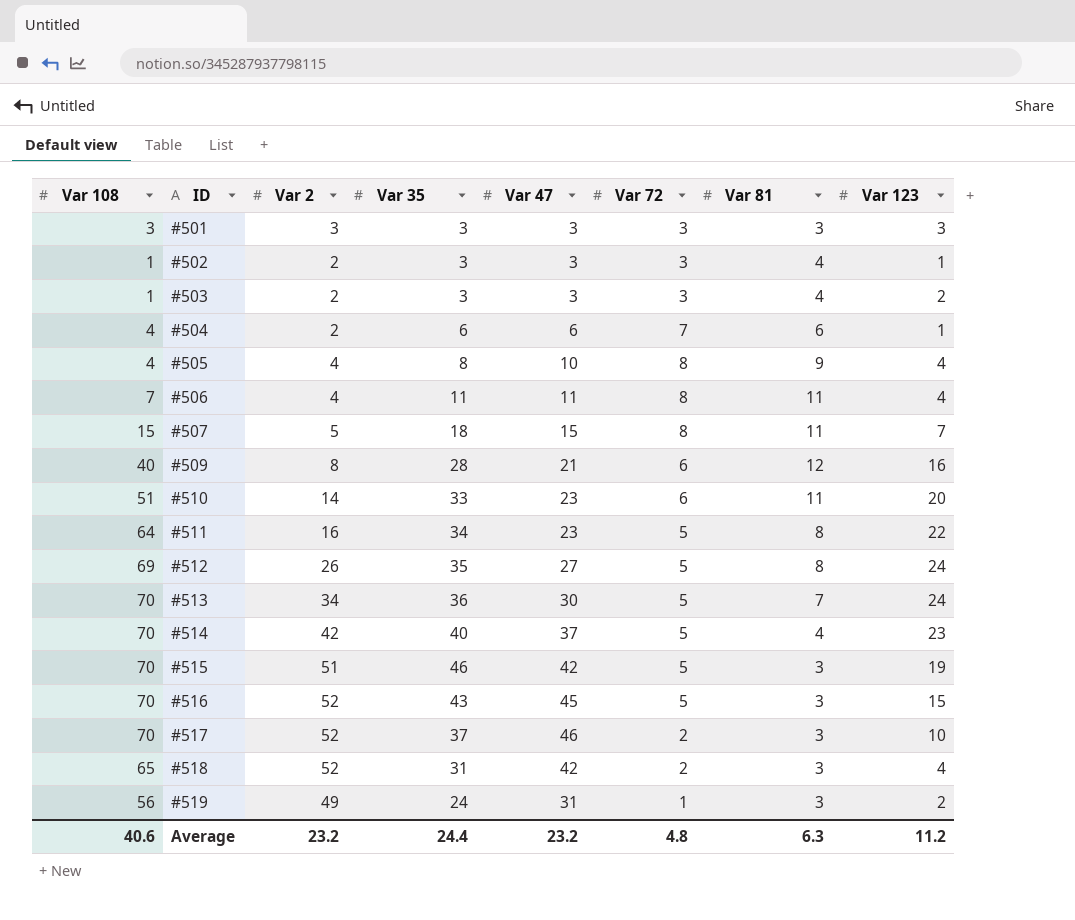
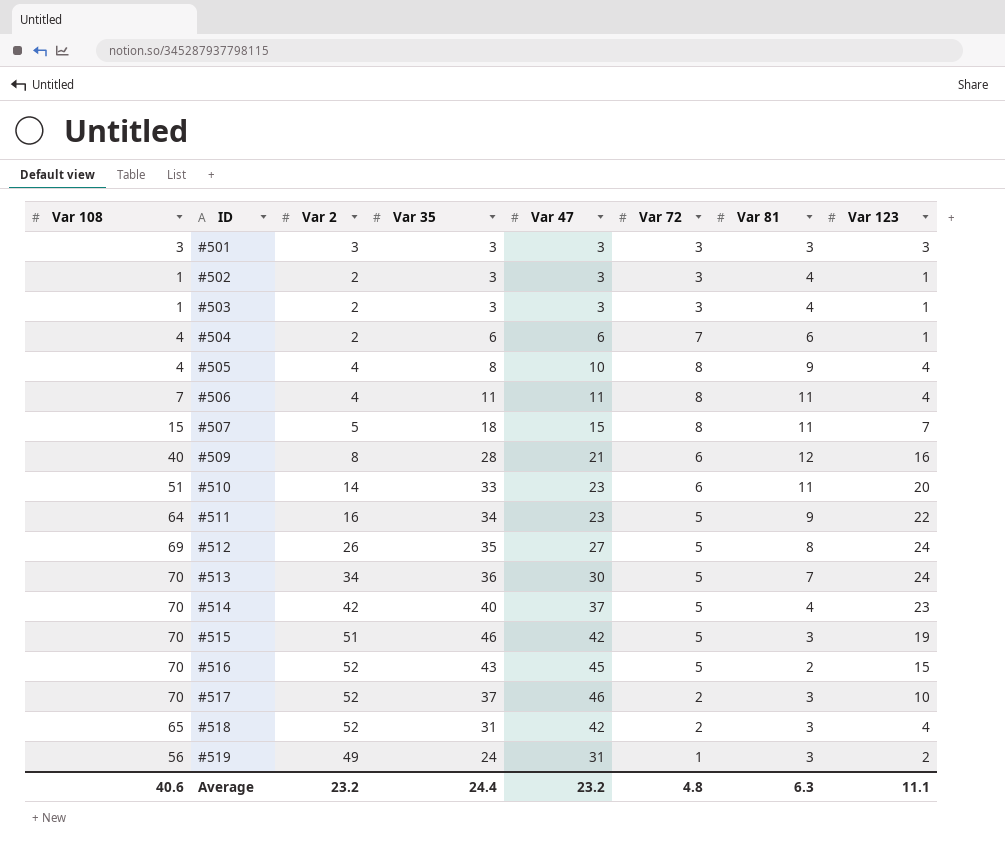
#503 | Var 123: 2 -> 1
#511 | Var 81: 8 -> 9
#516 | Var 81: 3 -> 2
Average | Var 123: 11.2 -> 11.1

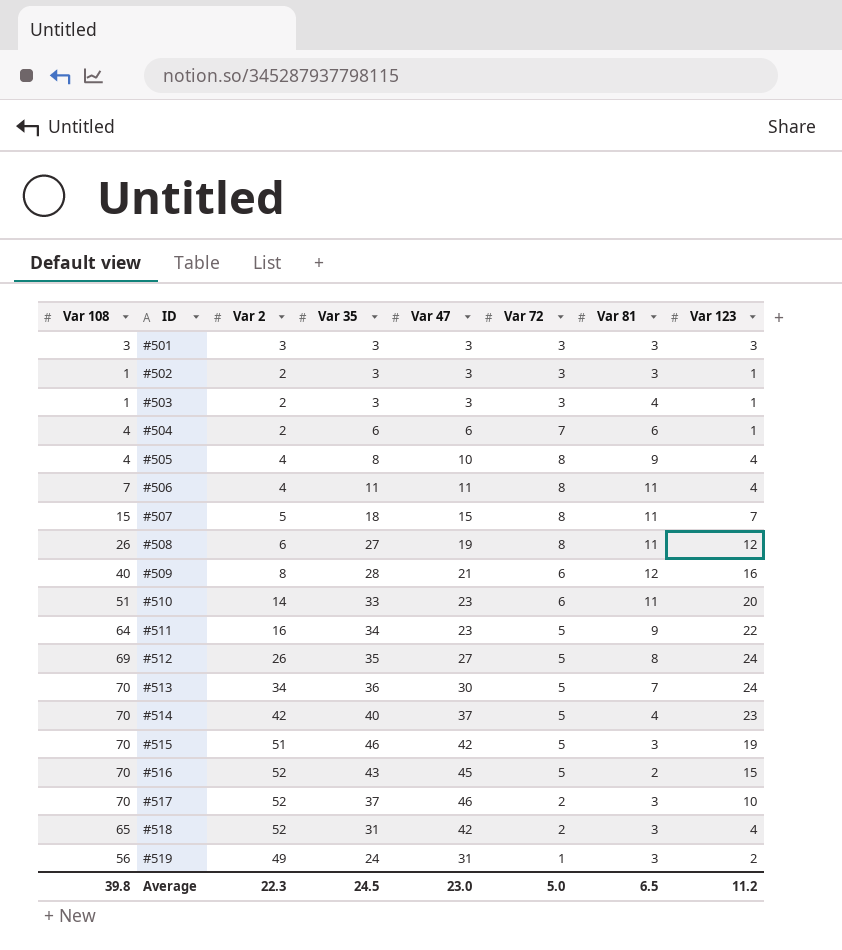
#502 | Var 81: 4 -> 3
row #508: none -> 26 | 6 | 27 | 19 | 8 | 11 | 12
Average | Var 108: 40.6 -> 39.8
Average | Var 2: 23.2 -> 22.3
Average | Var 35: 24.4 -> 24.5
Average | Var 47: 23.2 -> 23.0
Average | Var 72: 4.8 -> 5.0
Average | Var 81: 6.3 -> 6.5
Average | Var 123: 11.1 -> 11.2

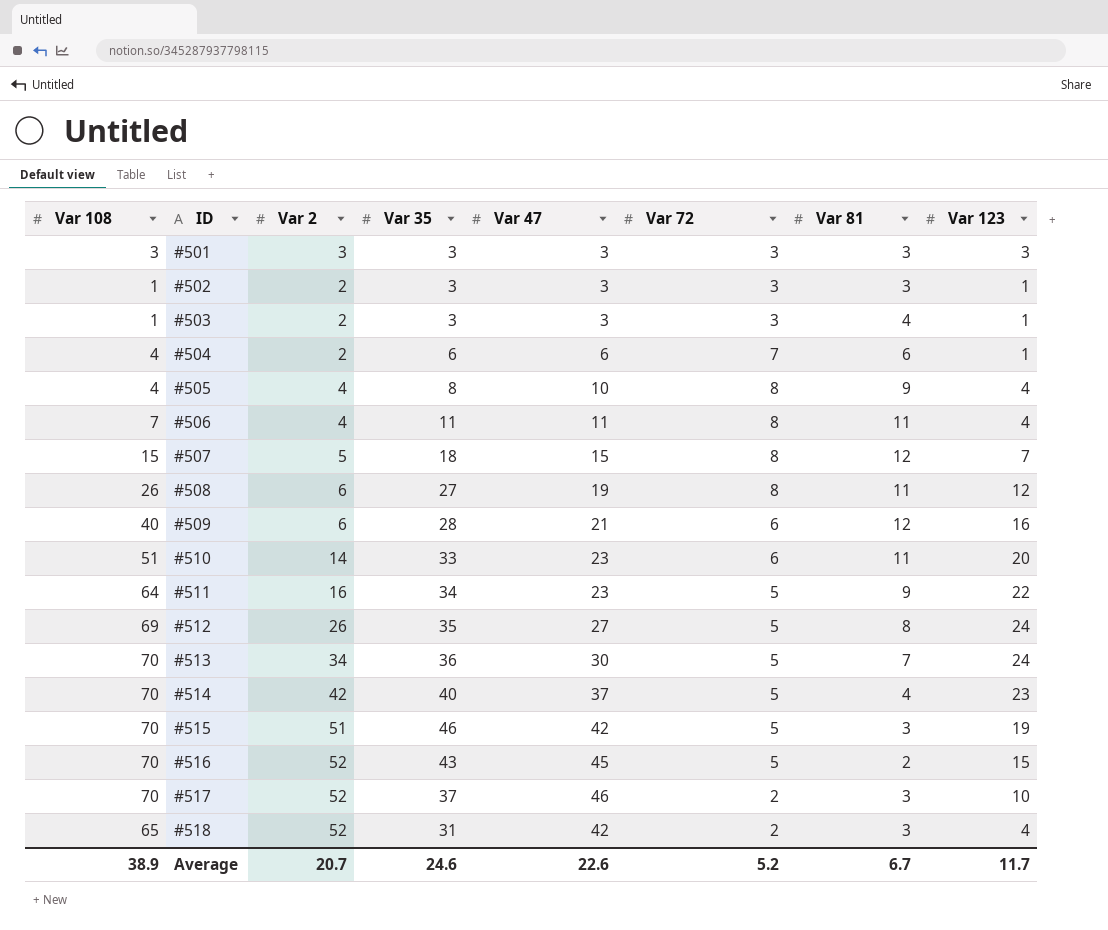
row #519: 56 | 49 | 24 | 31 | 1 | 3 | 2 -> none
#507 | Var 81: 11 -> 12
#509 | Var 2: 8 -> 6
Average | Var 108: 39.8 -> 38.9
Average | Var 2: 22.3 -> 20.7
Average | Var 35: 24.5 -> 24.6
Average | Var 47: 23.0 -> 22.6
Average | Var 72: 5.0 -> 5.2
Average | Var 81: 6.5 -> 6.7
Average | Var 123: 11.2 -> 11.7

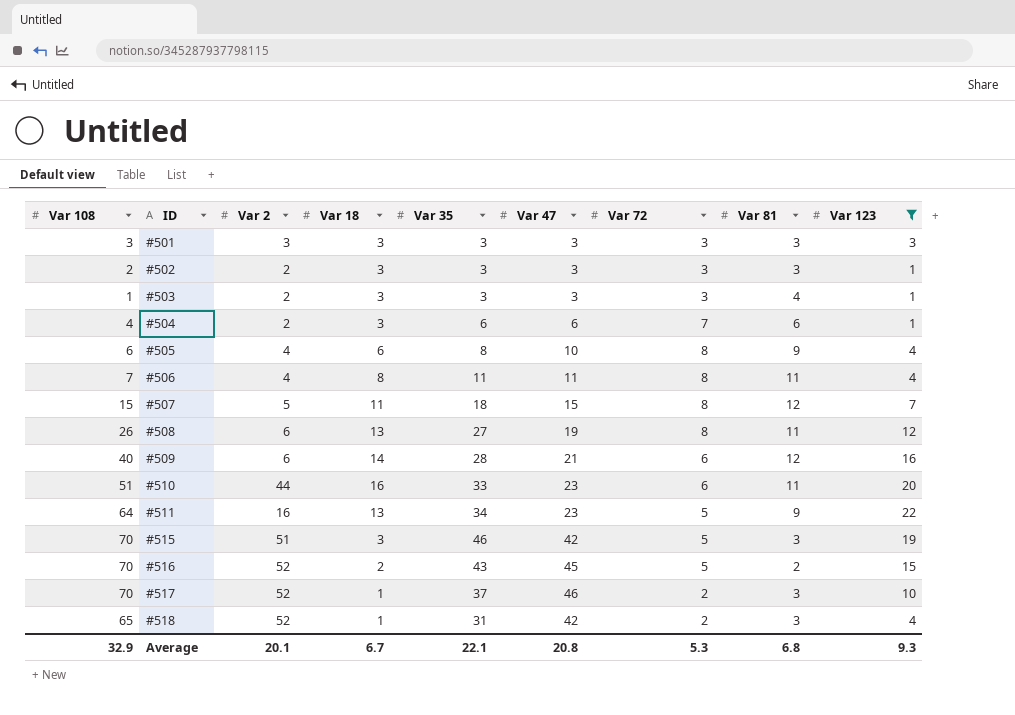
filter: none -> Var 123 <= 22
column Var 18 | position: none -> 4
#502 | Var 108: 1 -> 2
#505 | Var 108: 4 -> 6
#510 | Var 2: 14 -> 44
Average | Var 108: 38.9 -> 32.9
Average | Var 2: 20.7 -> 20.1
Average | Var 35: 24.6 -> 22.1
Average | Var 47: 22.6 -> 20.8
Average | Var 72: 5.2 -> 5.3
Average | Var 81: 6.7 -> 6.8
Average | Var 123: 11.7 -> 9.3

